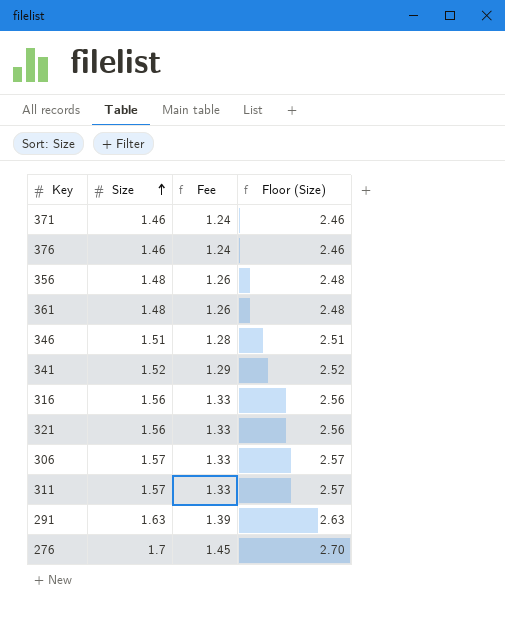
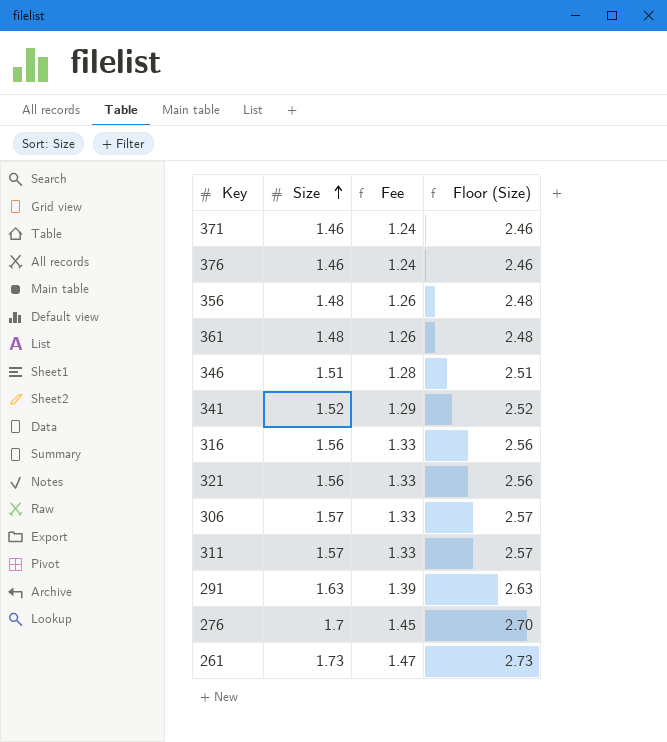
row 261: none -> 1.73 | 1.47 | 2.73

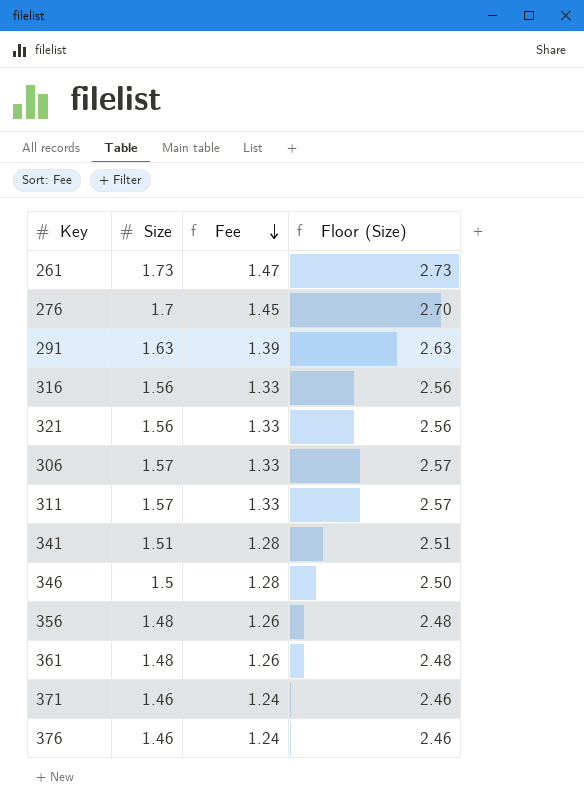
row order: Size ascending -> Fee descending
341 | Size: 1.52 -> 1.51
341 | Fee: 1.29 -> 1.28
341 | Floor (Size): 2.52 -> 2.51
346 | Size: 1.51 -> 1.5
346 | Floor (Size): 2.51 -> 2.50

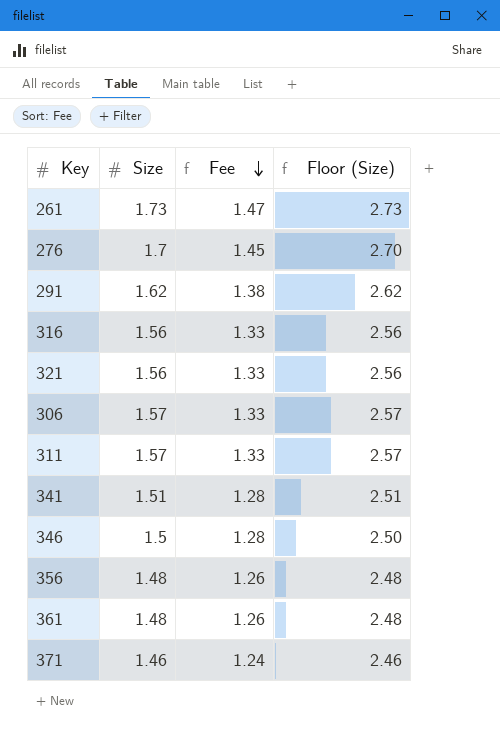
row 376: 1.46 | 1.24 | 2.46 -> none
291 | Size: 1.63 -> 1.62
291 | Fee: 1.39 -> 1.38
291 | Floor (Size): 2.63 -> 2.62

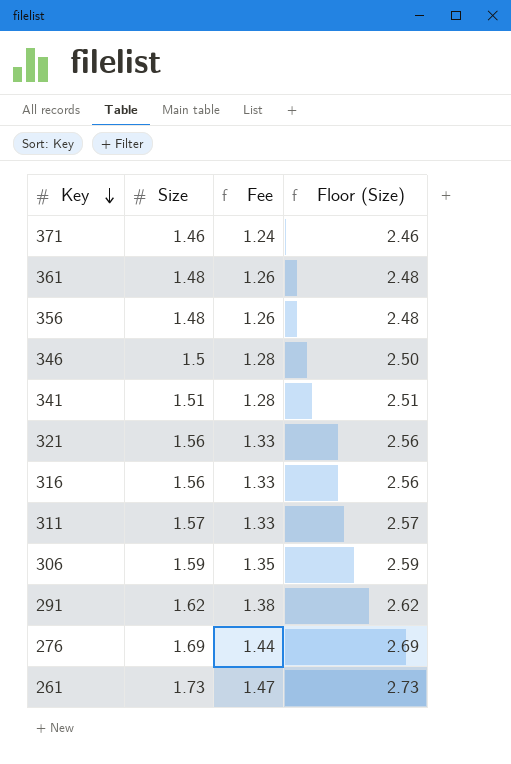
row order: Fee descending -> Key descending
306 | Size: 1.57 -> 1.59
306 | Fee: 1.33 -> 1.35
306 | Floor (Size): 2.57 -> 2.59
276 | Size: 1.7 -> 1.69
276 | Fee: 1.45 -> 1.44
276 | Floor (Size): 2.70 -> 2.69

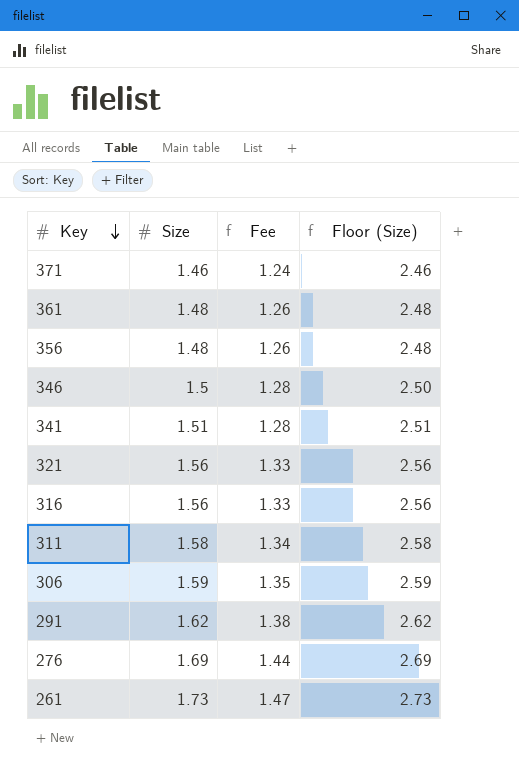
311 | Size: 1.57 -> 1.58
311 | Fee: 1.33 -> 1.34
311 | Floor (Size): 2.57 -> 2.58

